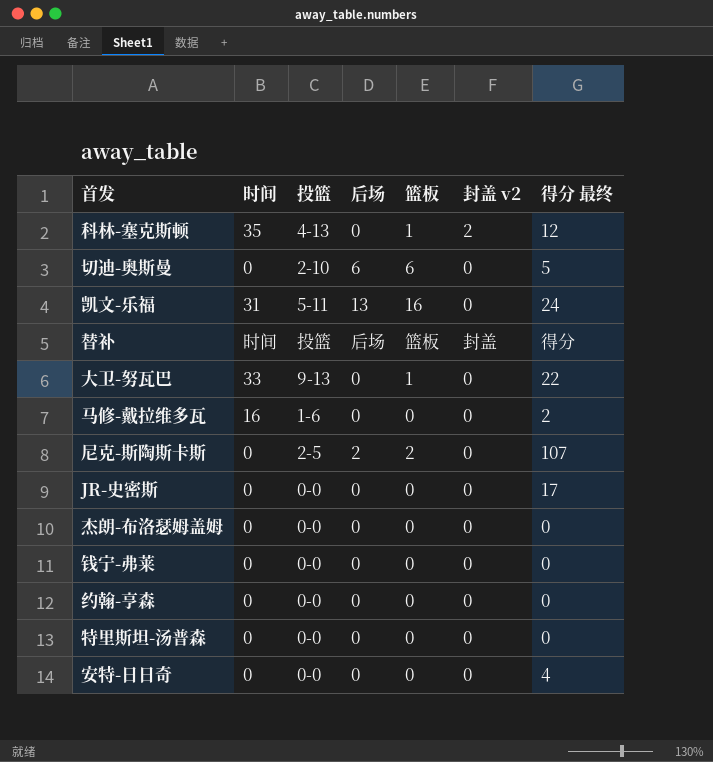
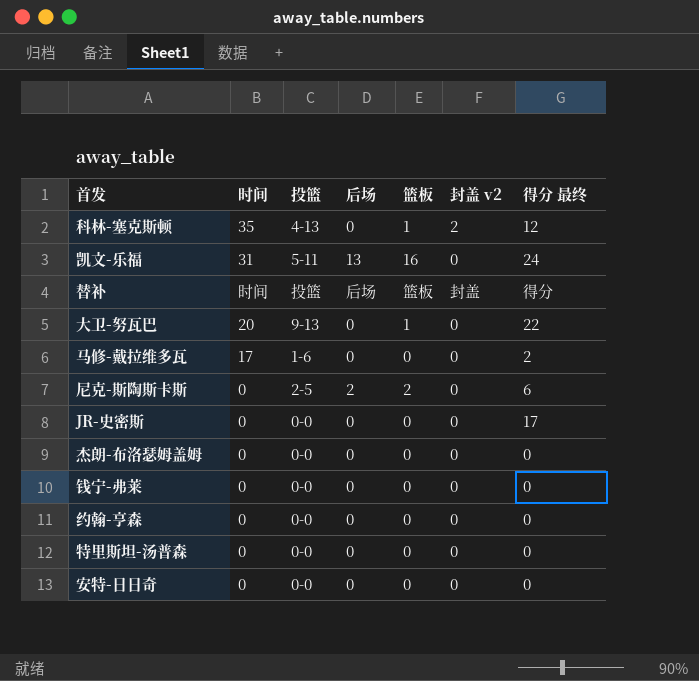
row 切迪-奥斯曼: 0 | 2-10 | 6 | 6 | 0 | 5 -> none
大卫-努瓦巴 | 时间: 33 -> 20
马修-戴拉维多瓦 | 时间: 16 -> 17
尼克-斯陶斯卡斯 | 得分 最终: 107 -> 6
安特-日日奇 | 得分 最终: 4 -> 0

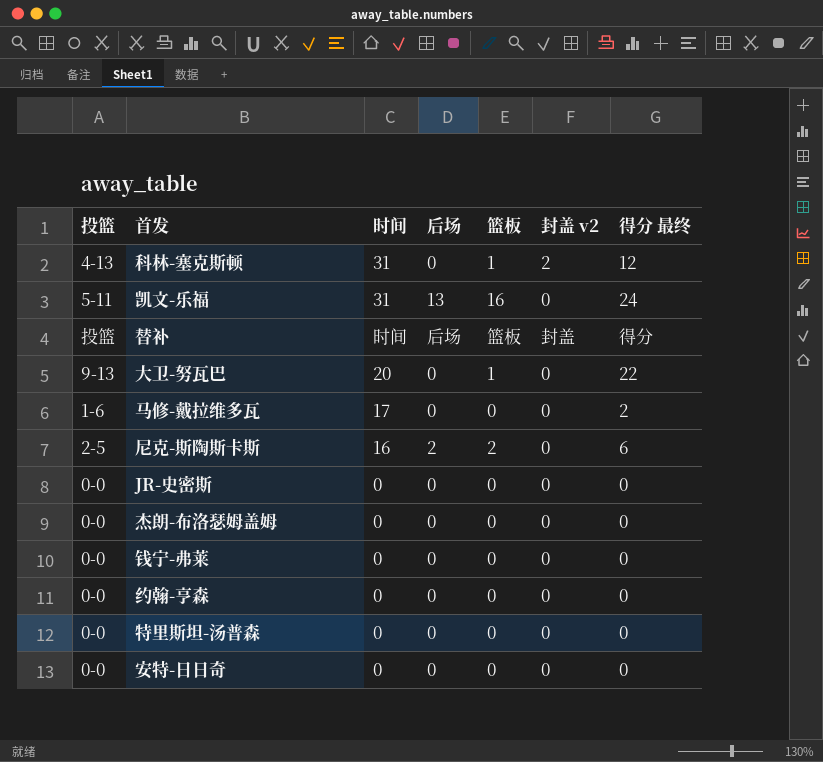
column 投篮 | position: 3 -> 1
科林-塞克斯顿 | 时间: 35 -> 31
尼克-斯陶斯卡斯 | 时间: 0 -> 16
JR-史密斯 | 得分 最终: 17 -> 0

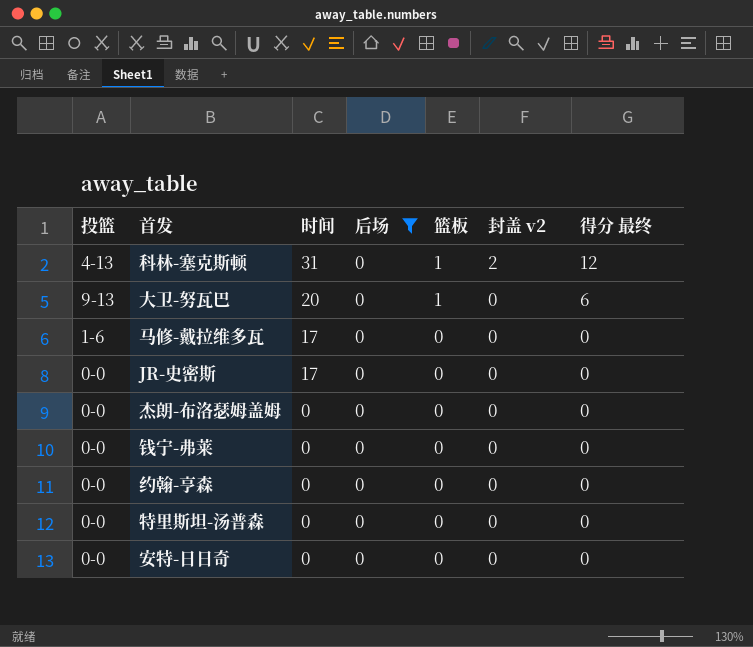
filter: none -> 后场 = 0
大卫-努瓦巴 | 得分 最终: 22 -> 6
马修-戴拉维多瓦 | 得分 最终: 2 -> 0
JR-史密斯 | 时间: 0 -> 17

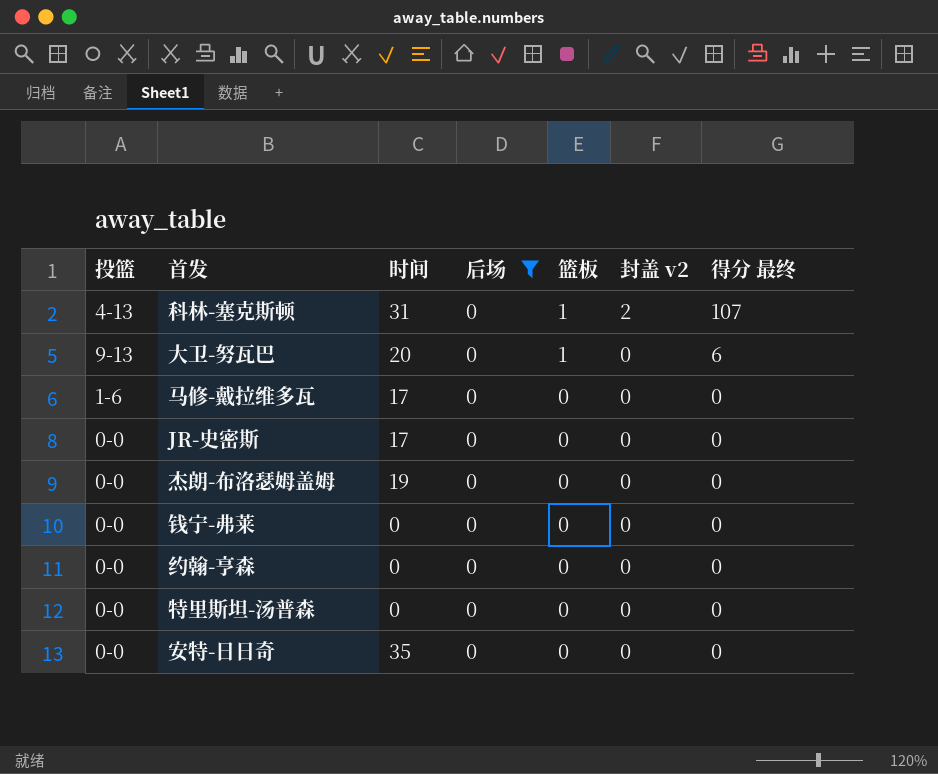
科林-塞克斯顿 | 得分 最终: 12 -> 107
杰朗-布洛瑟姆盖姆 | 时间: 0 -> 19
安特-日日奇 | 时间: 0 -> 35

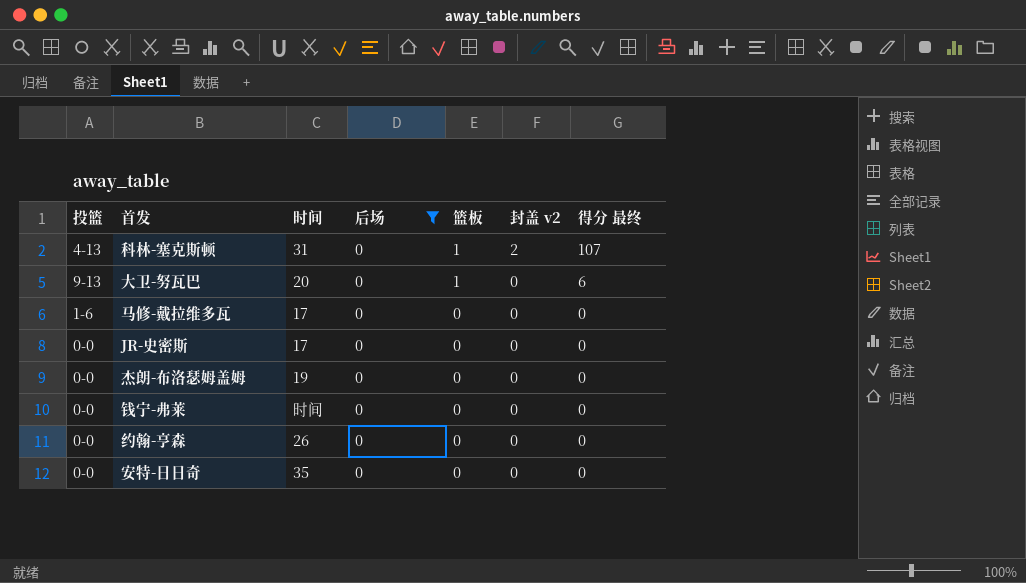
row 特里斯坦-汤普森: 0-0 | 0 | 0 | 0 | 0 | 0 -> none
钱宁-弗莱 | 时间: 0 -> 时间
约翰-亨森 | 时间: 0 -> 26

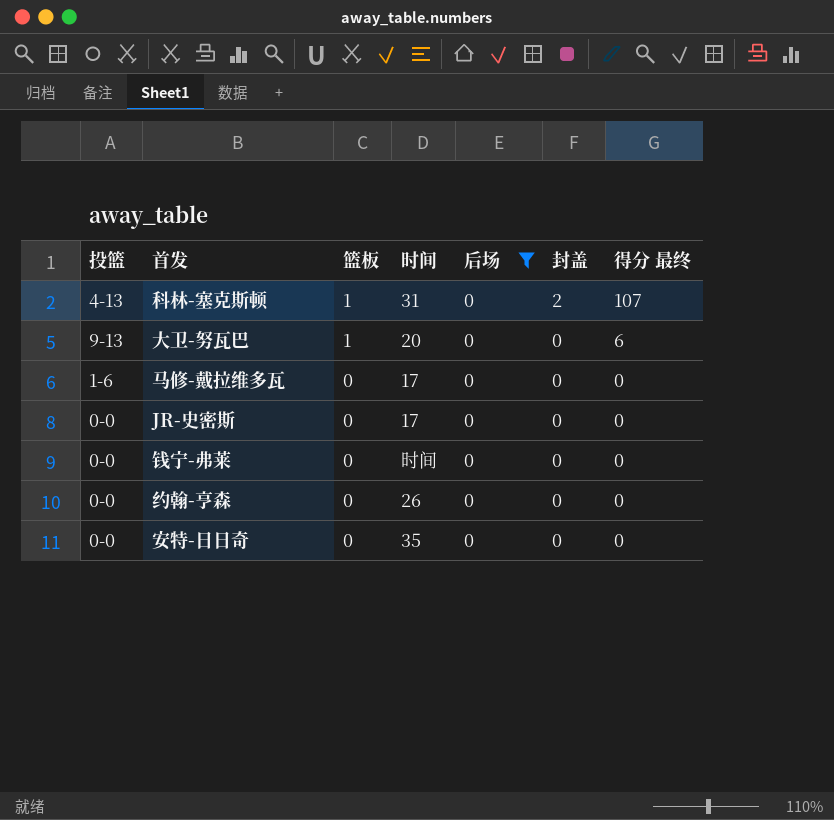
column 篮板 | position: 5 -> 3
column name: 封盖 v2 -> 封盖
row 杰朗-布洛瑟姆盖姆: 0-0 | 19 | 0 | 0 | 0 | 0 -> none

